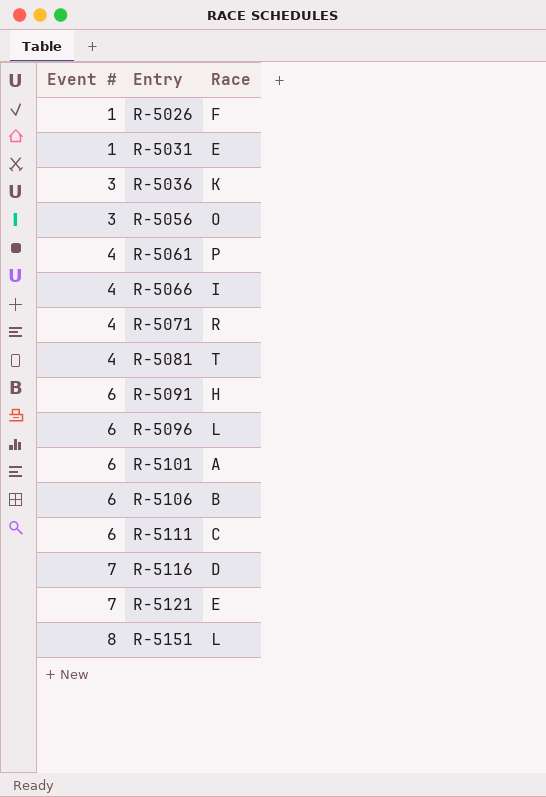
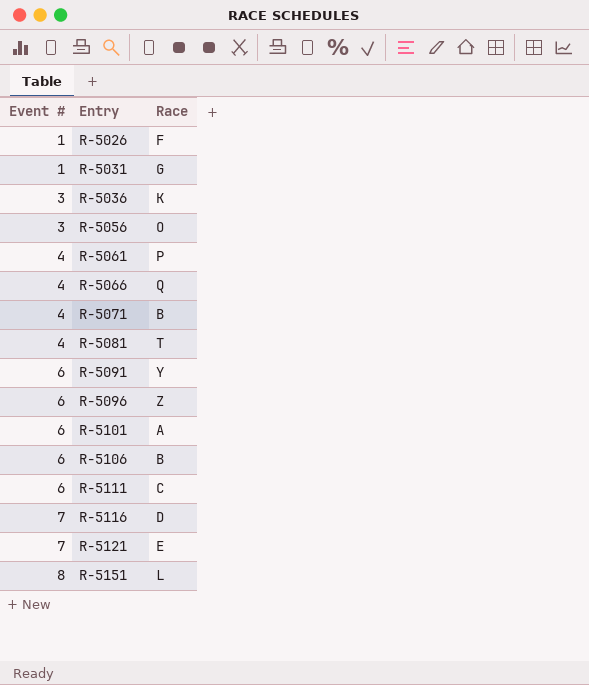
R-5031 | Race: E -> G
R-5066 | Race: I -> Q
R-5071 | Race: R -> B
R-5091 | Race: H -> Y
R-5096 | Race: L -> Z

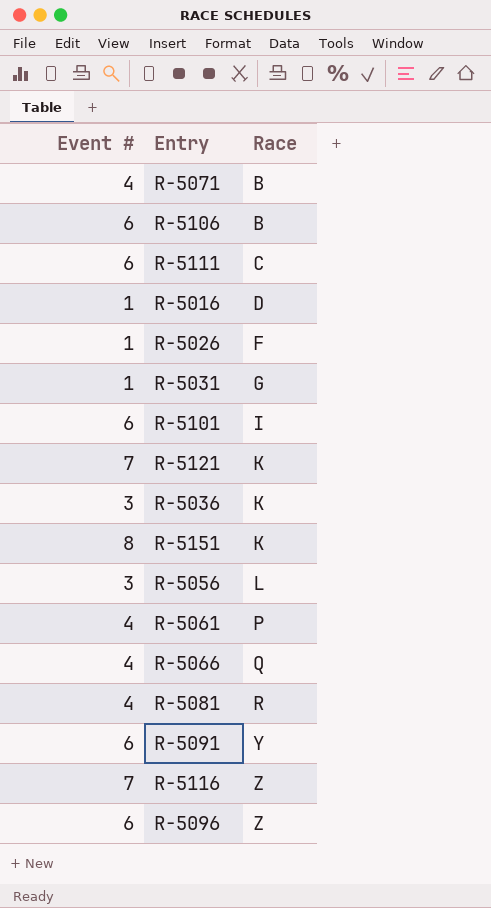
row order: Event # ascending -> Race ascending
row R-5016: none -> 1 | D
R-5101 | Race: A -> I
R-5121 | Race: E -> K
R-5151 | Race: L -> K
R-5056 | Race: O -> L
R-5081 | Race: T -> R
R-5116 | Race: D -> Z

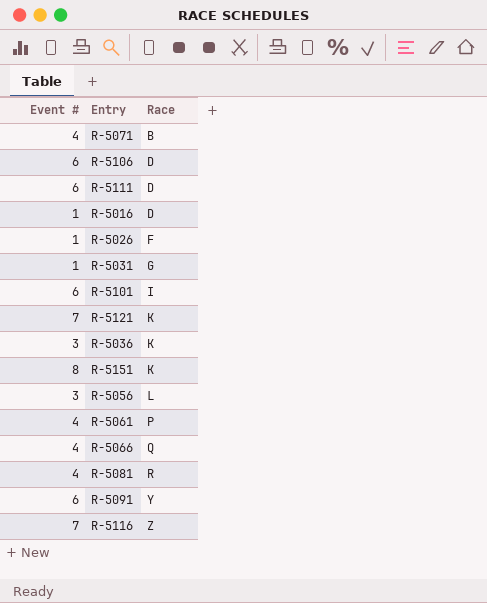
row R-5096: 6 | Z -> none
R-5106 | Race: B -> D
R-5111 | Race: C -> D

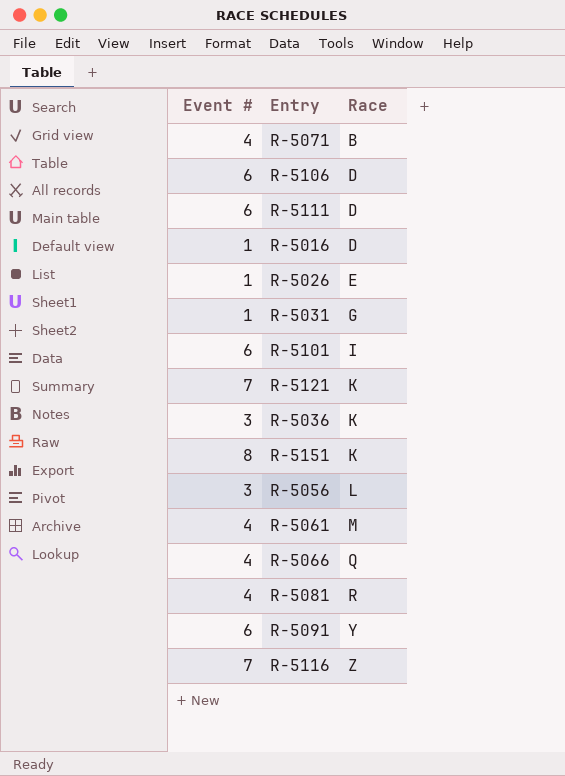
R-5026 | Race: F -> E
R-5061 | Race: P -> M

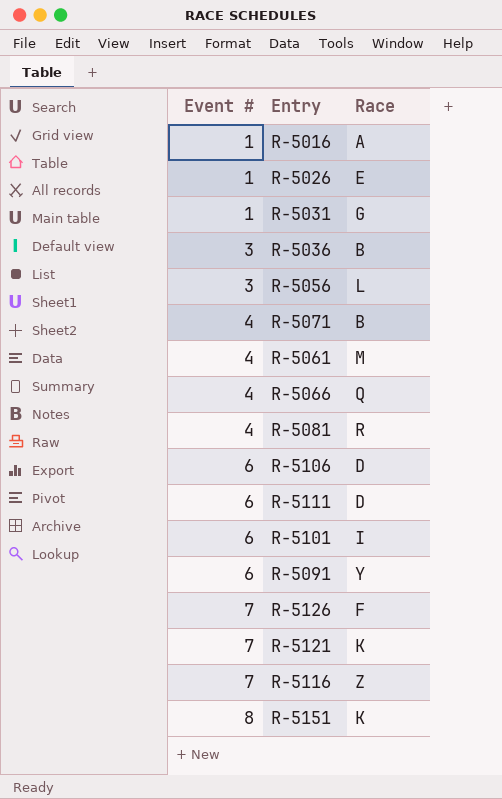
row order: Race ascending -> Event # ascending
R-5016 | Race: D -> A
R-5036 | Race: K -> B
row R-5126: none -> 7 | F

